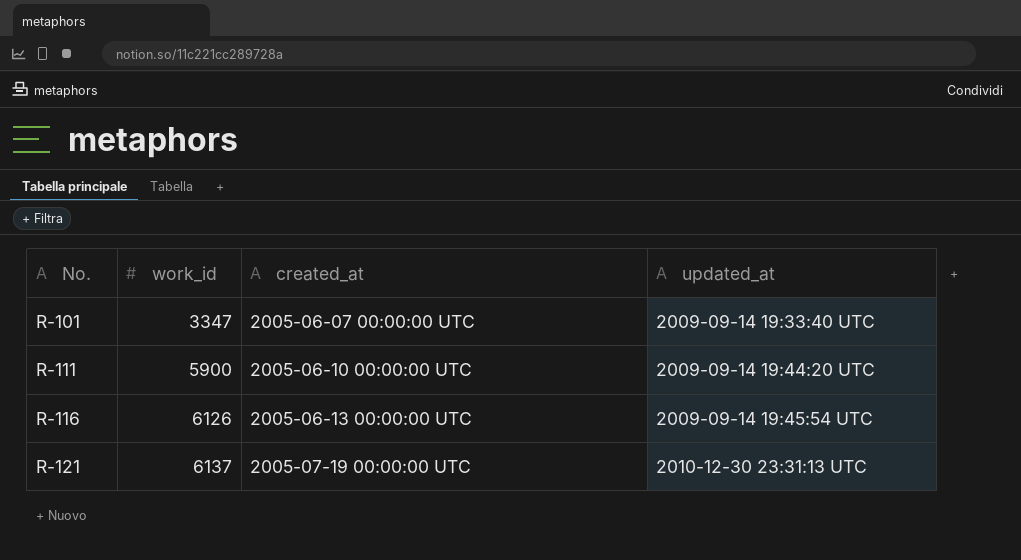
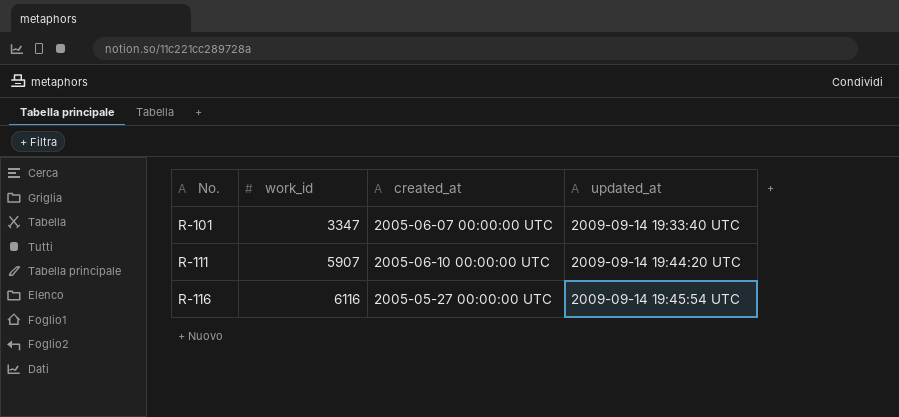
row R-121: 6137 | 2005-07-19 00:00:00 UTC | 2010-12-30 23:31:13 UTC -> none
R-111 | work_id: 5900 -> 5907
R-116 | work_id: 6126 -> 6116
R-116 | created_at: 2005-06-13 00:00:00 UTC -> 2005-05-27 00:00:00 UTC

